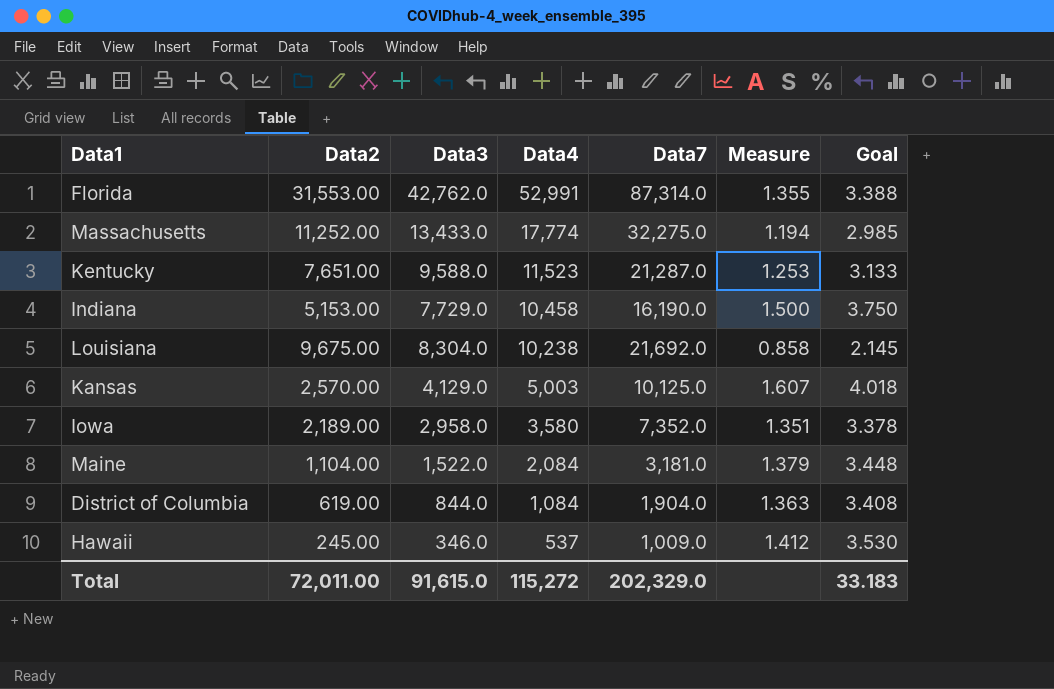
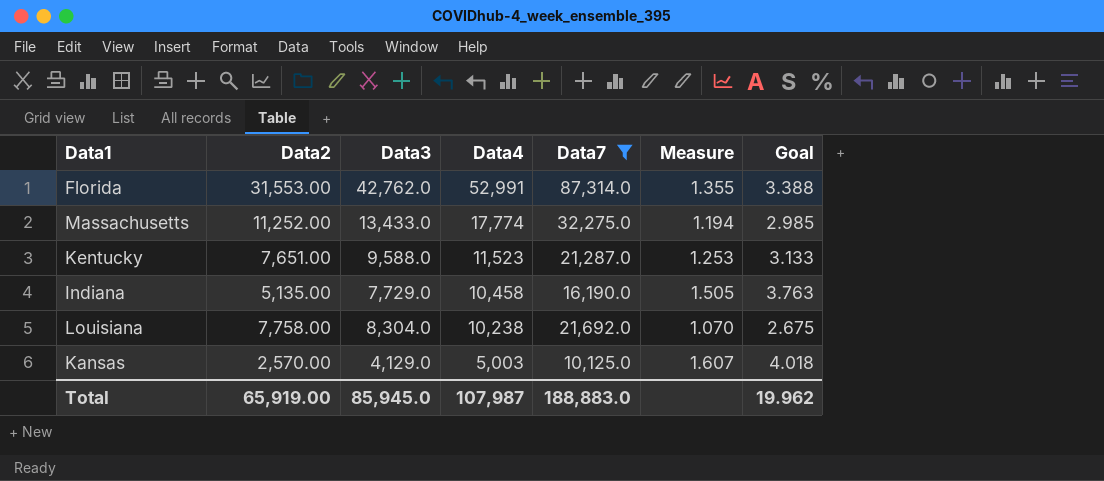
filter: none -> Data7 >= 10,125.0
Indiana | Data2: 5,153.00 -> 5,135.00
Indiana | Measure: 1.500 -> 1.505
Indiana | Goal: 3.750 -> 3.763
Louisiana | Data2: 9,675.00 -> 7,758.00
Louisiana | Measure: 0.858 -> 1.070
Louisiana | Goal: 2.145 -> 2.675
Total | Data2: 72,011.00 -> 65,919.00
Total | Data3: 91,615.0 -> 85,945.0
Total | Data4: 115,272 -> 107,987
Total | Data7: 202,329.0 -> 188,883.0
Total | Goal: 33.183 -> 19.962

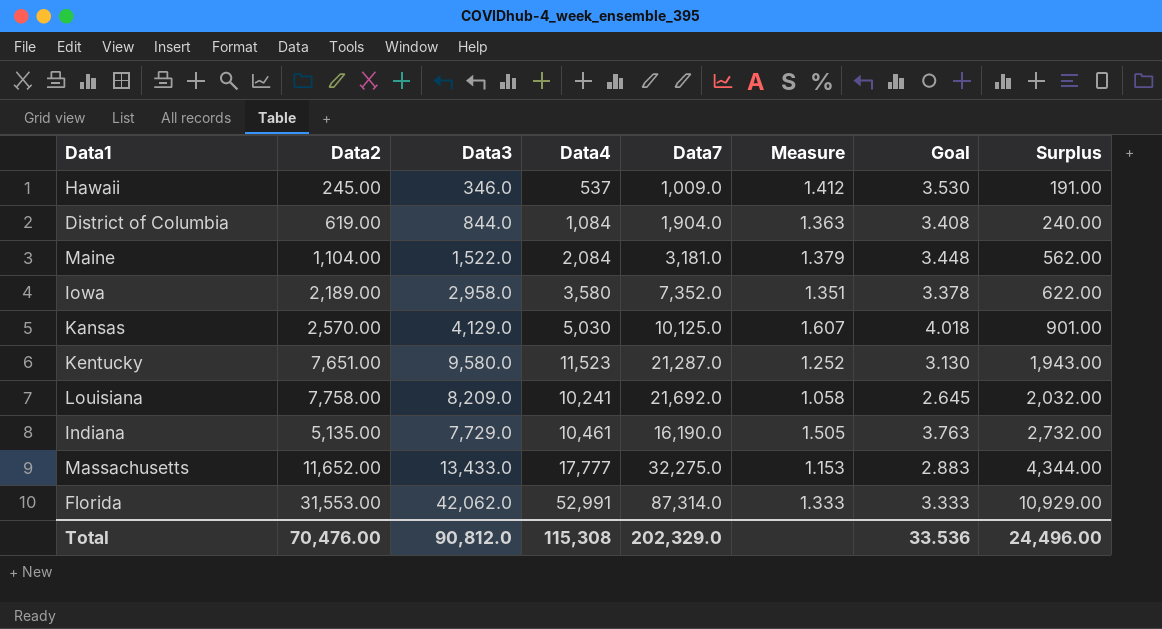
filter: Data7 >= 10,125.0 -> none
row order: Data4 descending -> Surplus ascending
column Surplus | formula: none -> [Data4] - [Data3]
Kansas | Data4: 5,003 -> 5,030
Kentucky | Data3: 9,588.0 -> 9,580.0
Kentucky | Measure: 1.253 -> 1.252
Kentucky | Goal: 3.133 -> 3.130
Louisiana | Data3: 8,304.0 -> 8,209.0
Louisiana | Data4: 10,238 -> 10,241
Louisiana | Measure: 1.070 -> 1.058
Louisiana | Goal: 2.675 -> 2.645
Indiana | Data4: 10,458 -> 10,461
Massachusetts | Data2: 11,252.00 -> 11,652.00
Massachusetts | Data4: 17,774 -> 17,777
Massachusetts | Measure: 1.194 -> 1.153
Massachusetts | Goal: 2.985 -> 2.883
Florida | Data3: 42,762.0 -> 42,062.0
Florida | Measure: 1.355 -> 1.333
Florida | Goal: 3.388 -> 3.333
Total | Data2: 65,919.00 -> 70,476.00
Total | Data3: 85,945.0 -> 90,812.0
Total | Data4: 107,987 -> 115,308
Total | Data7: 188,883.0 -> 202,329.0
Total | Goal: 19.962 -> 33.536

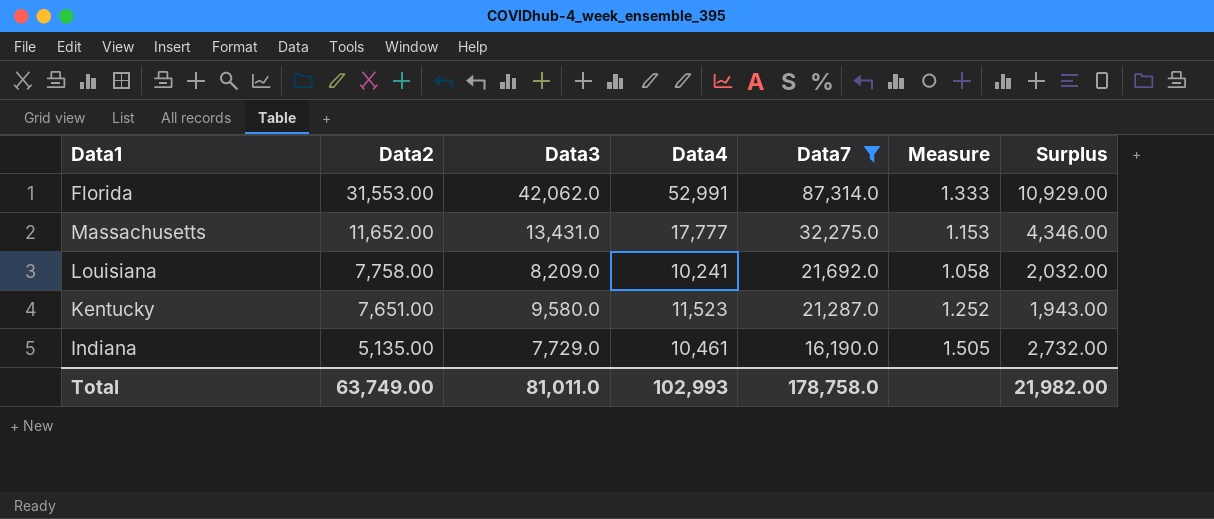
filter: none -> Data7 >= 16,190.0
row order: Surplus ascending -> Data2 descending
column Goal | formula: [Measure] * 2.5 -> none
Massachusetts | Data3: 13,433.0 -> 13,431.0
Massachusetts | Surplus: 4,344.00 -> 4,346.00
Total | Data2: 70,476.00 -> 63,749.00
Total | Data3: 90,812.0 -> 81,011.0
Total | Data4: 115,308 -> 102,993
Total | Data7: 202,329.0 -> 178,758.0
Total | Surplus: 24,496.00 -> 21,982.00

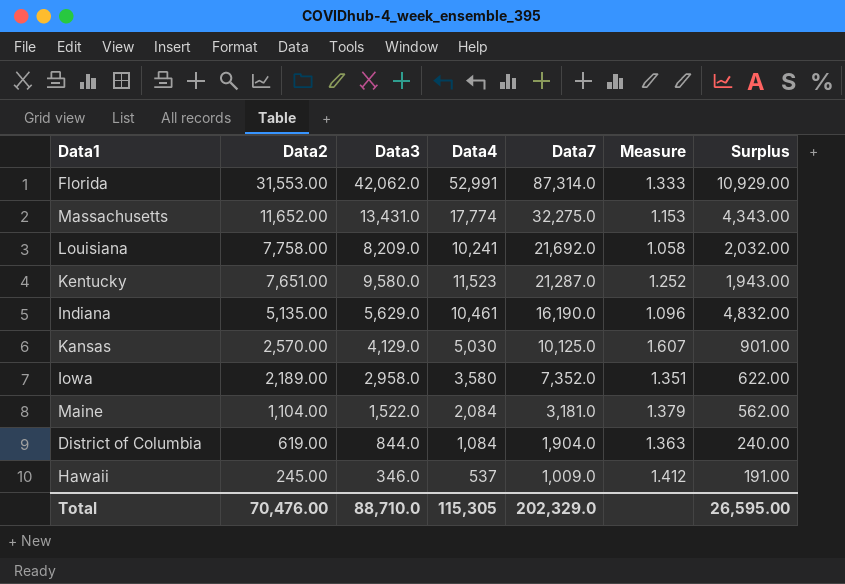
filter: Data7 >= 16,190.0 -> none
Massachusetts | Data4: 17,777 -> 17,774
Massachusetts | Surplus: 4,346.00 -> 4,343.00
Indiana | Data3: 7,729.0 -> 5,629.0
Indiana | Measure: 1.505 -> 1.096
Indiana | Surplus: 2,732.00 -> 4,832.00
Total | Data2: 63,749.00 -> 70,476.00
Total | Data3: 81,011.0 -> 88,710.0
Total | Data4: 102,993 -> 115,305
Total | Data7: 178,758.0 -> 202,329.0
Total | Surplus: 21,982.00 -> 26,595.00

